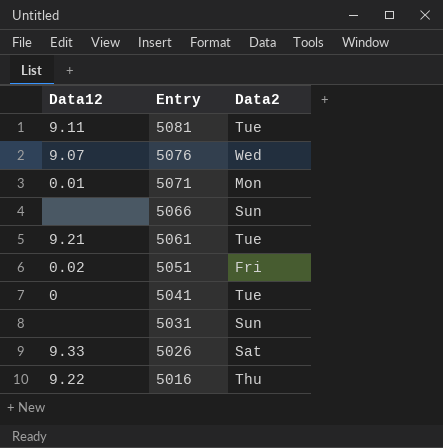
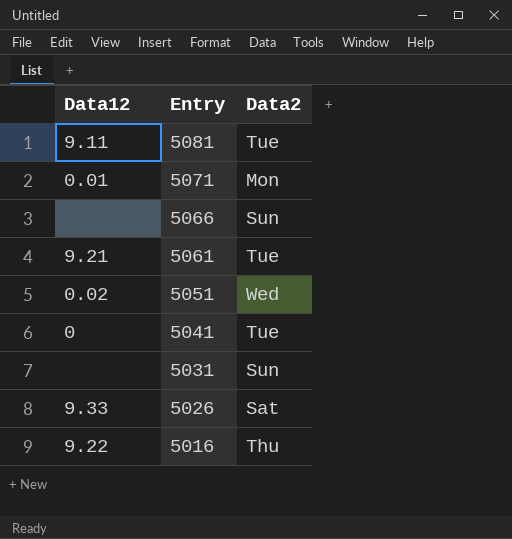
row 5076: 9.07 | Wed -> none
5051 | Data2: Fri -> Wed

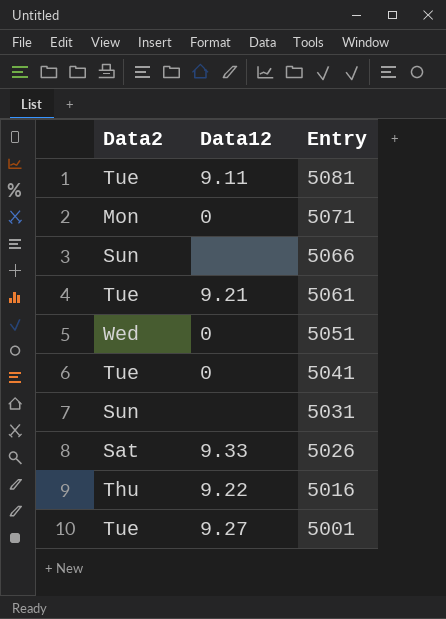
column Data2 | position: 3 -> 1
5071 | Data12: 0.01 -> 0
5051 | Data12: 0.02 -> 0
row 5001: none -> Tue | 9.27

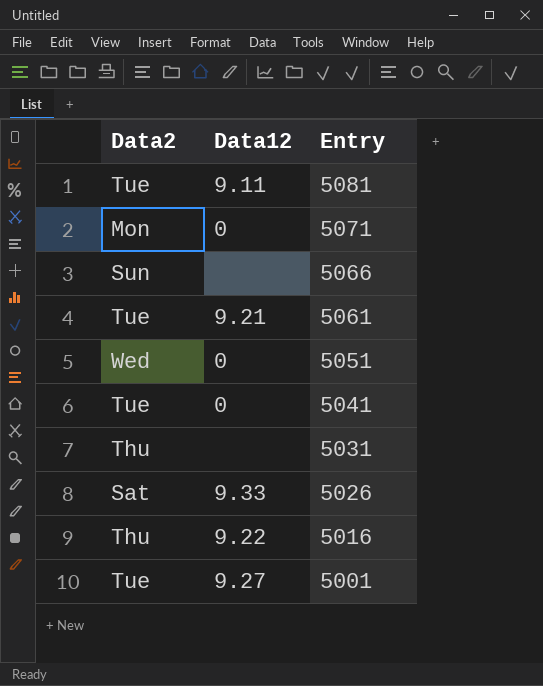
5031 | Data2: Sun -> Thu

